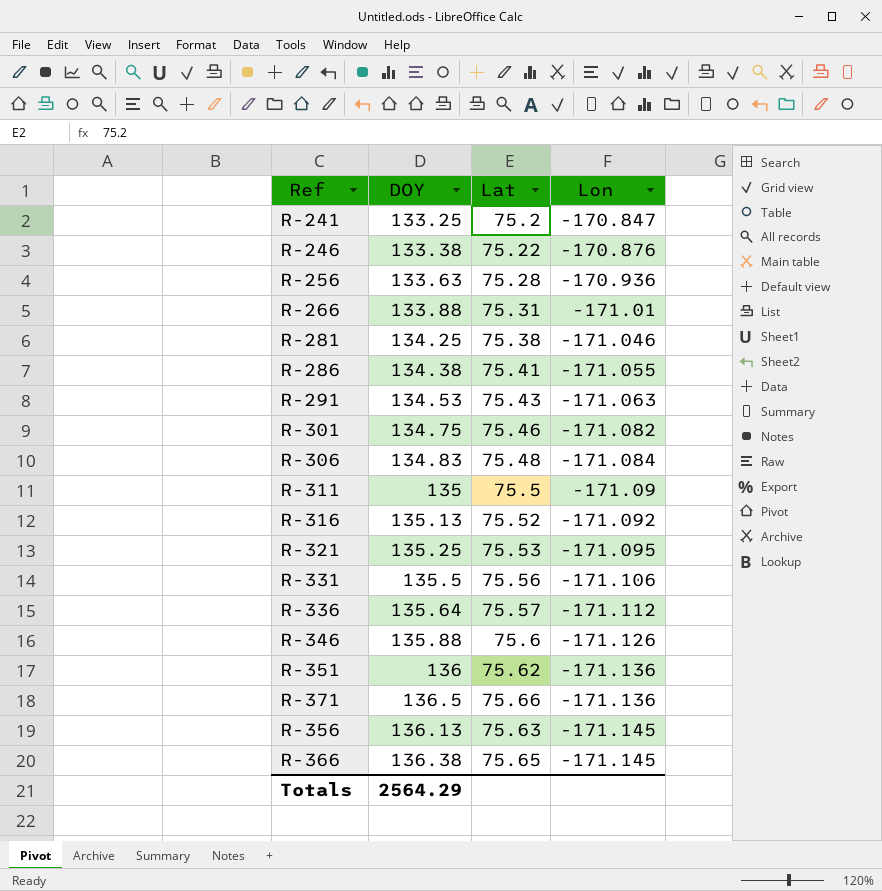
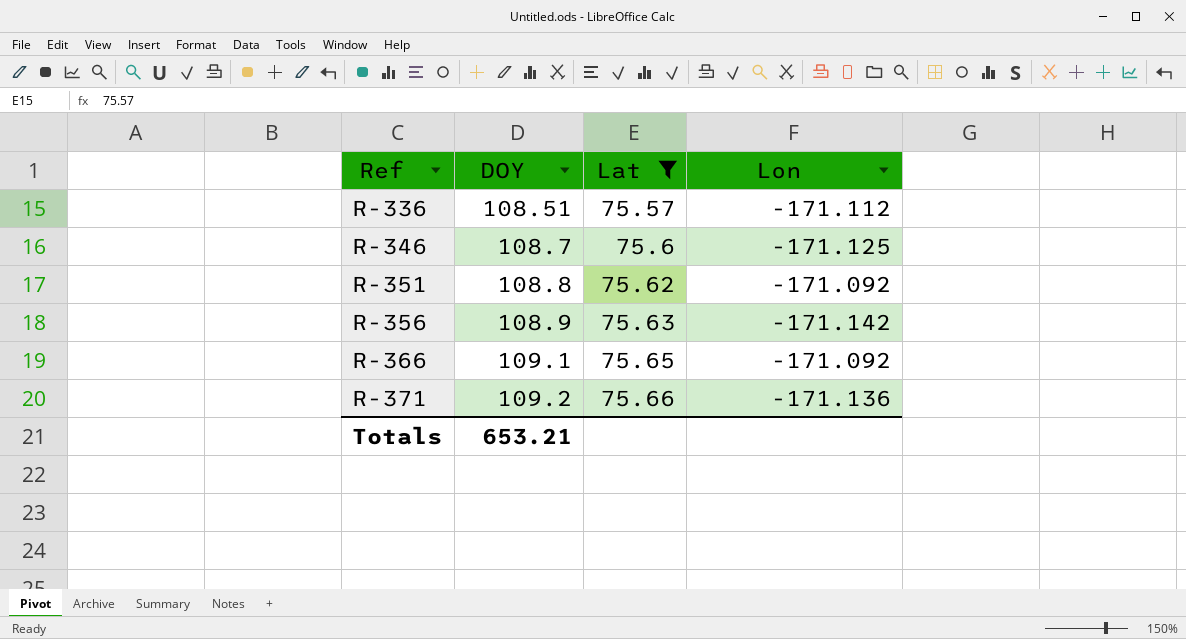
filter: none -> Lat >= 75.57
row order: Lon descending -> Ref ascending
R-336 | DOY: 135.64 -> 108.51
R-346 | DOY: 135.88 -> 108.7
R-346 | Lon: -171.126 -> -171.125
R-351 | DOY: 136 -> 108.8
R-351 | Lon: -171.136 -> -171.092
R-356 | DOY: 136.13 -> 108.9
R-356 | Lon: -171.145 -> -171.142
R-366 | DOY: 136.38 -> 109.1
R-366 | Lon: -171.145 -> -171.092
R-371 | DOY: 136.5 -> 109.2
Totals | DOY: 2564.29 -> 653.21

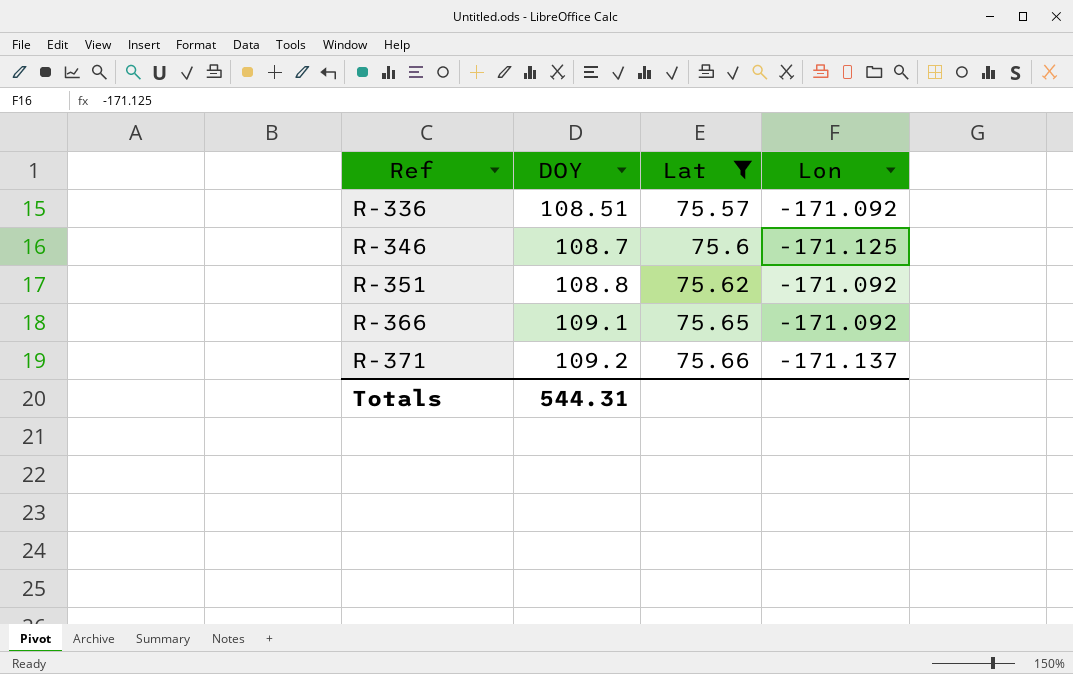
row R-356: 108.9 | 75.63 | -171.142 -> none
R-336 | Lon: -171.112 -> -171.092
R-371 | Lon: -171.136 -> -171.137
Totals | DOY: 653.21 -> 544.31

